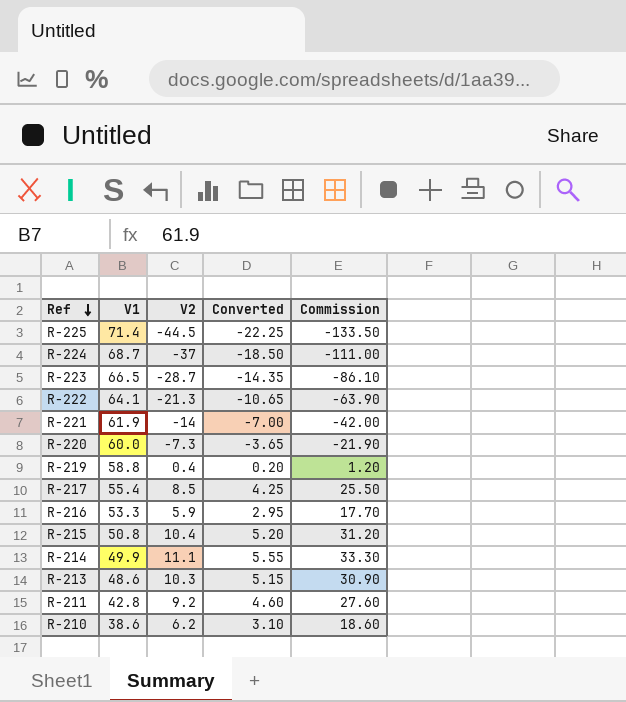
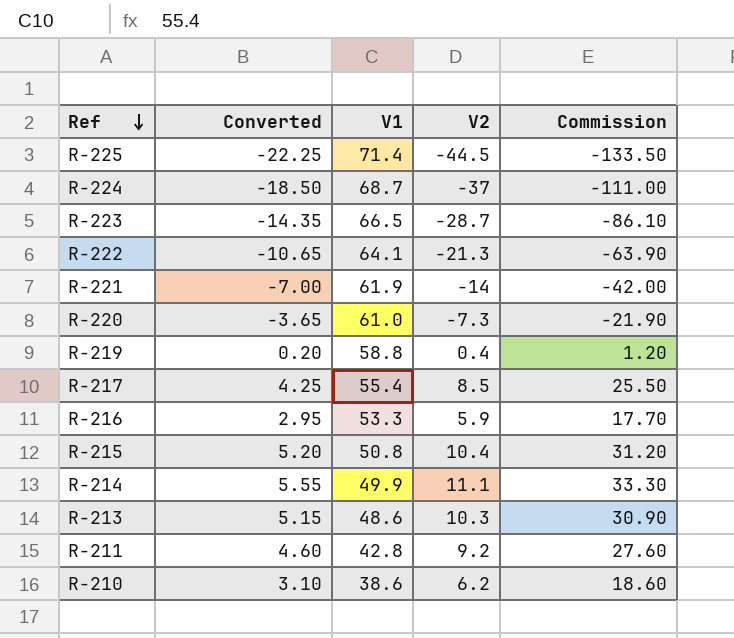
column Converted | position: 4 -> 2
R-220 | V1: 60.0 -> 61.0

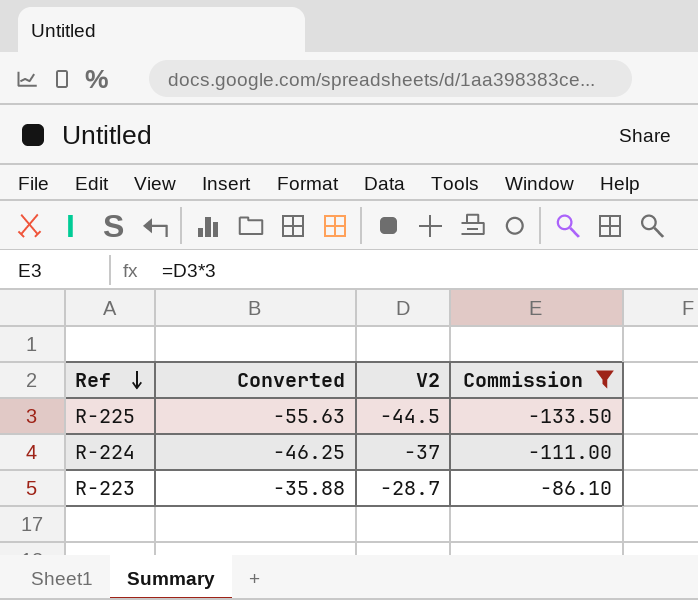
filter: none -> Commission <= -86.10
column V1 | position: 3 -> none
column Converted | formula: [V2] * 0.5 -> [V2] * 1.25

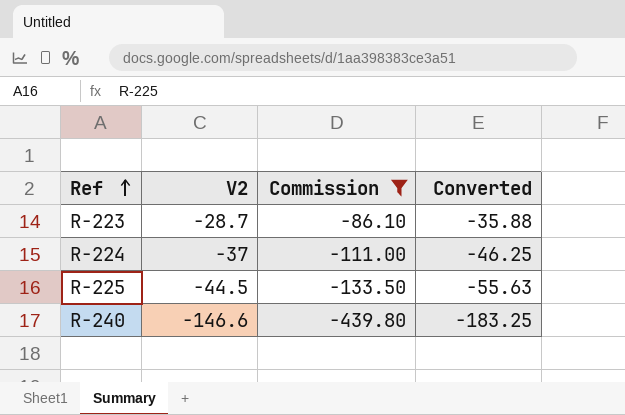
row order: Ref descending -> Ref ascending
column Converted | position: 2 -> 4
row R-240: none -> -146.6 | -439.80 | -183.25

